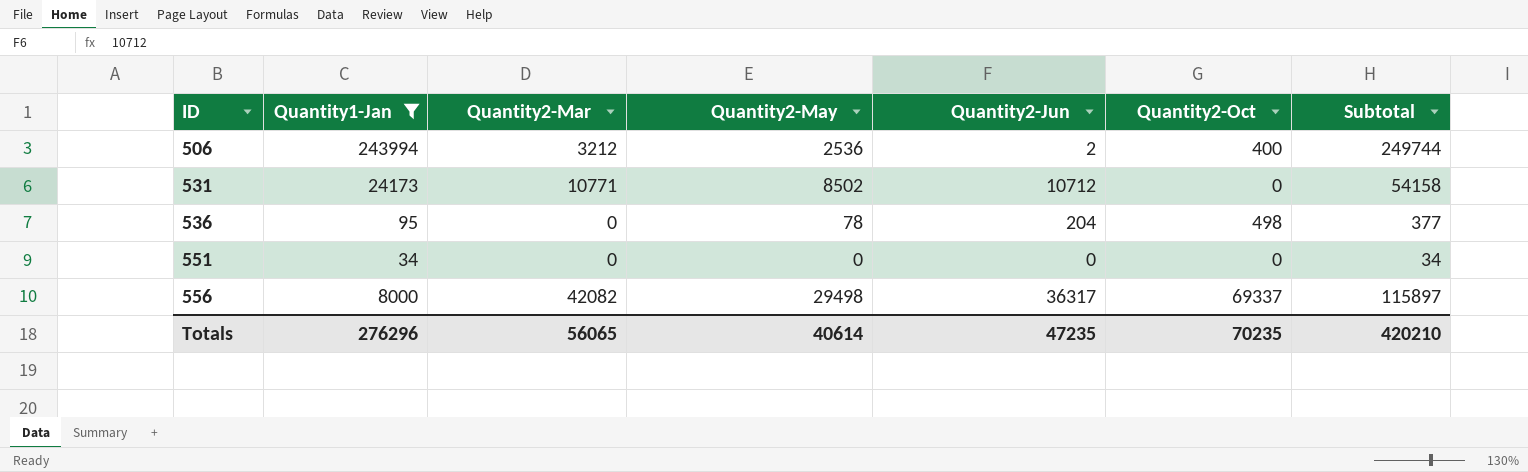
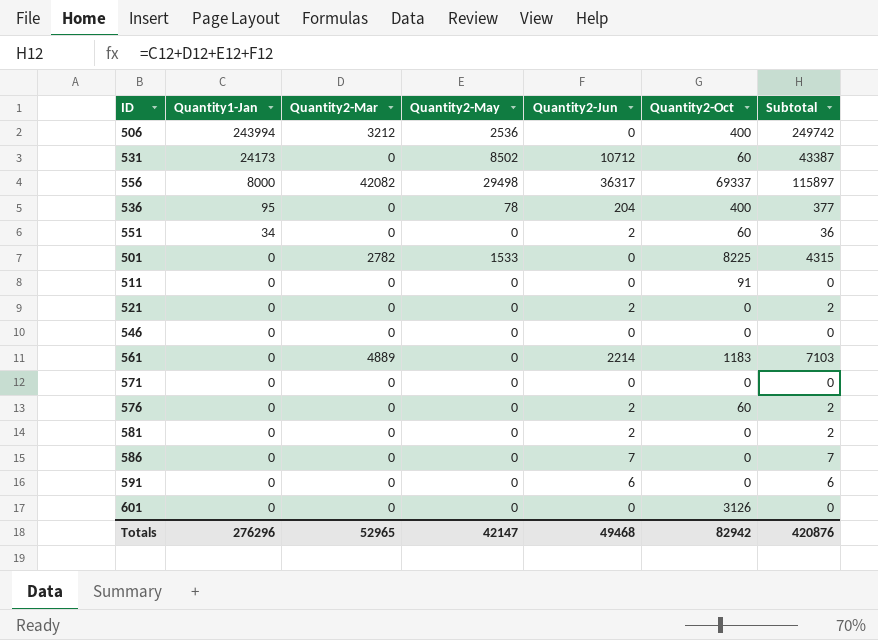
filter: Quantity1-Jan != 0 -> none
row order: ID ascending -> Quantity1-Jan descending
506 | Quantity2-Jun: 2 -> 0
506 | Subtotal: 249744 -> 249742
531 | Quantity2-Mar: 10771 -> 0
531 | Quantity2-Oct: 0 -> 60
531 | Subtotal: 54158 -> 43387
536 | Quantity2-Oct: 498 -> 400
551 | Quantity2-Jun: 0 -> 2
551 | Quantity2-Oct: 0 -> 60
551 | Subtotal: 34 -> 36
Totals | Quantity2-Mar: 56065 -> 52965
Totals | Quantity2-May: 40614 -> 42147
Totals | Quantity2-Jun: 47235 -> 49468
Totals | Quantity2-Oct: 70235 -> 82942
Totals | Subtotal: 420210 -> 420876

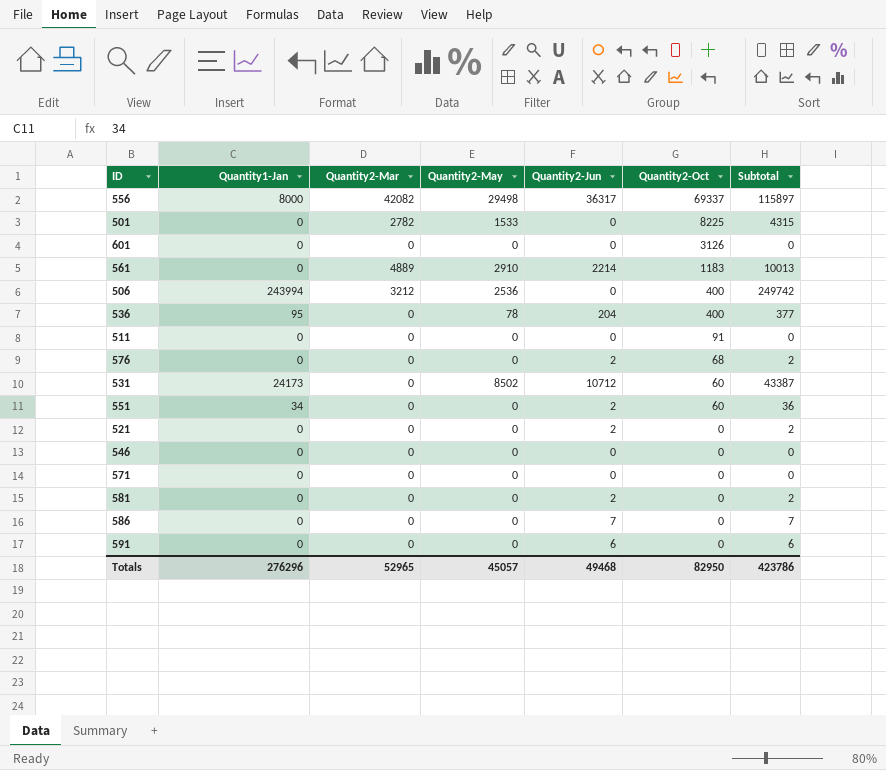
row order: Quantity1-Jan descending -> Quantity2-Oct descending
561 | Quantity2-May: 0 -> 2910
561 | Subtotal: 7103 -> 10013
576 | Quantity2-Oct: 60 -> 68
Totals | Quantity2-May: 42147 -> 45057
Totals | Quantity2-Oct: 82942 -> 82950
Totals | Subtotal: 420876 -> 423786

